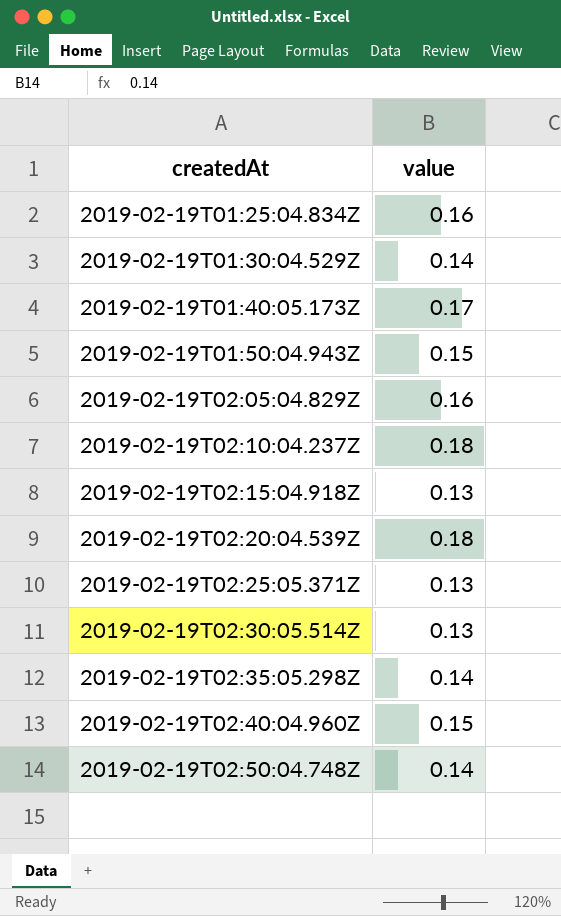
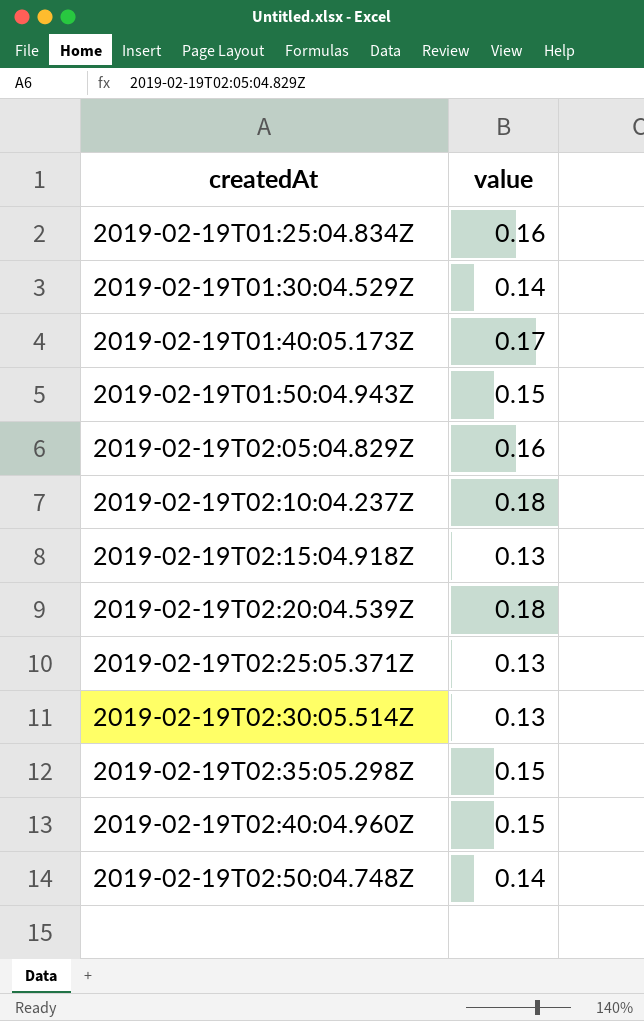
2019-02-19T02:35:05.298Z | value: 0.14 -> 0.15

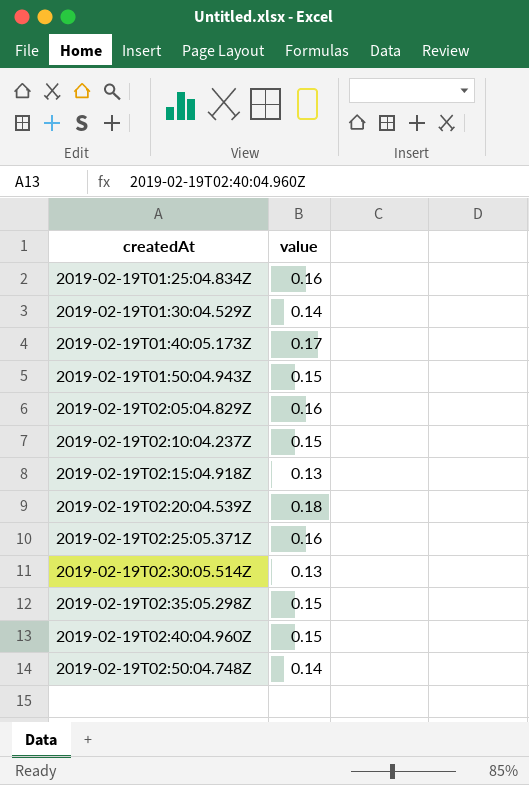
2019-02-19T02:10:04.237Z | value: 0.18 -> 0.15
2019-02-19T02:25:05.371Z | value: 0.13 -> 0.16

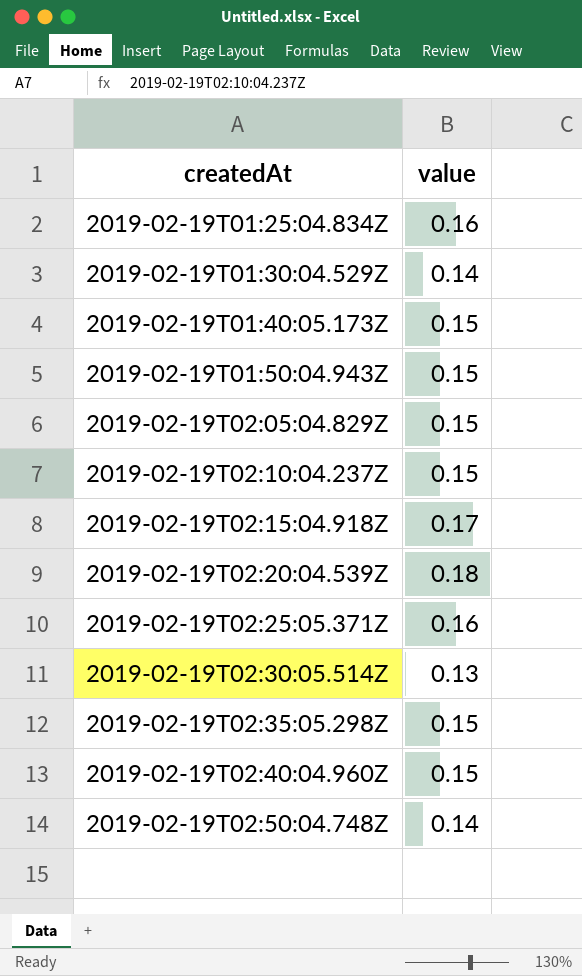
2019-02-19T01:40:05.173Z | value: 0.17 -> 0.15
2019-02-19T02:05:04.829Z | value: 0.16 -> 0.15
2019-02-19T02:15:04.918Z | value: 0.13 -> 0.17

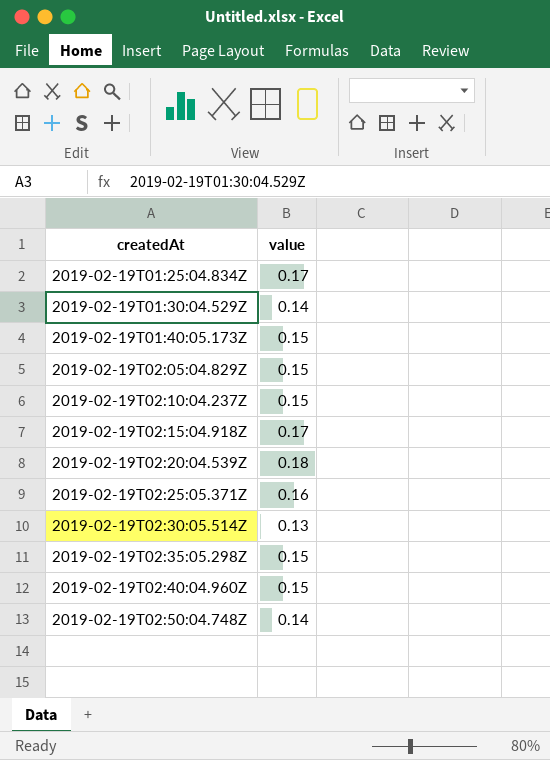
row 2019-02-19T01:50:04.943Z: 0.15 -> none
2019-02-19T01:25:04.834Z | value: 0.16 -> 0.17

